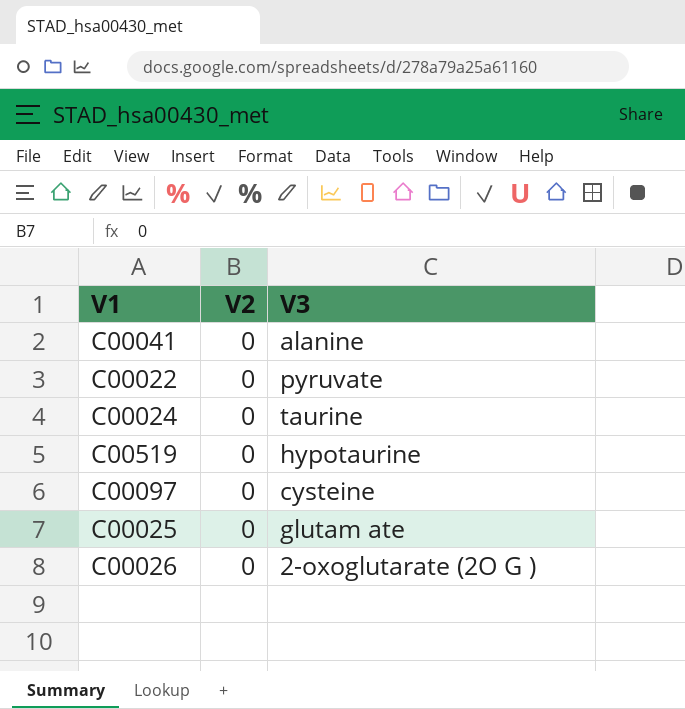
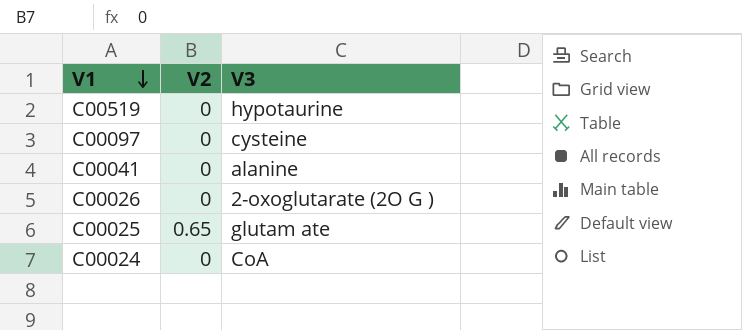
row order: none -> V1 descending
row C00022: 0 | pyruvate -> none
C00025 | V2: 0 -> 0.65
C00024 | V3: taurine -> CoA

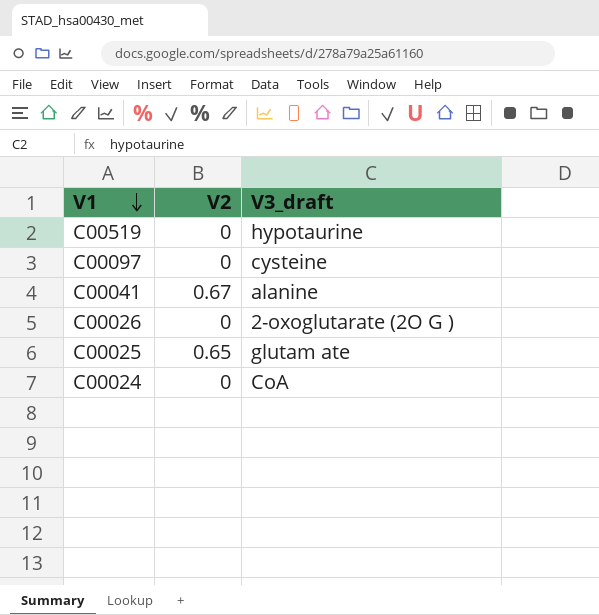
column name: V3 -> V3_draft
C00041 | V2: 0 -> 0.67

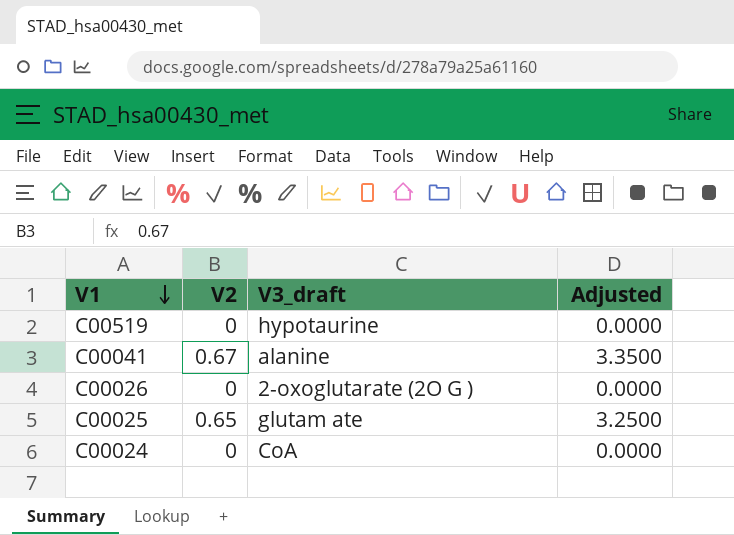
column Adjusted | formula: none -> [V2] * 5
row C00097: 0 | cysteine -> none

